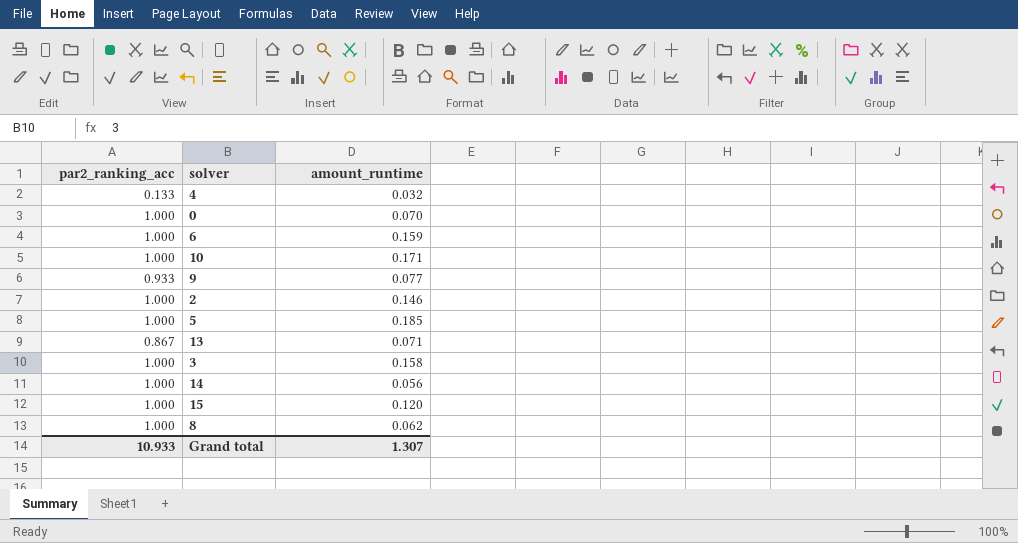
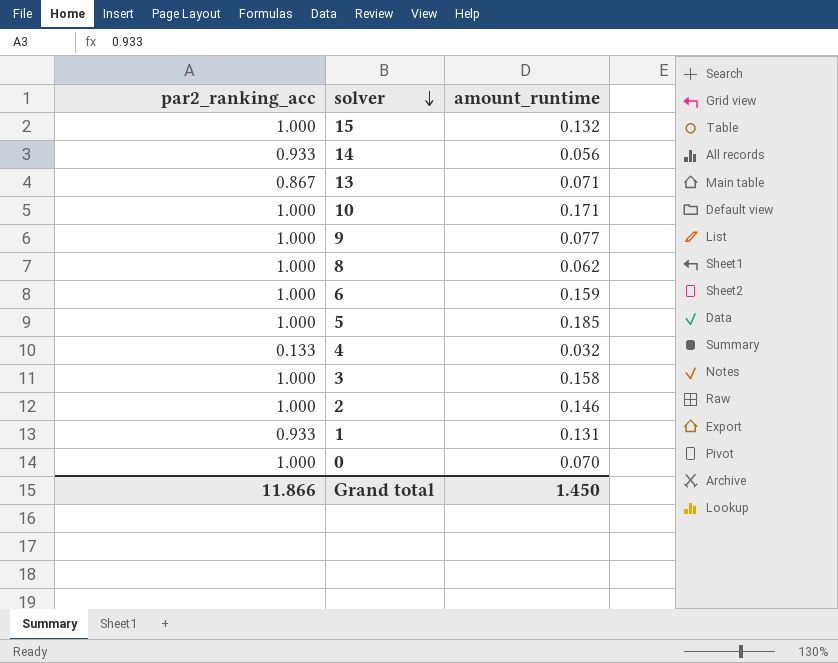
row order: none -> solver descending
15 | amount_runtime: 0.120 -> 0.132
14 | par2_ranking_acc: 1.000 -> 0.933
9 | par2_ranking_acc: 0.933 -> 1.000
row 1: none -> 0.933 | 0.131
Grand total | par2_ranking_acc: 10.933 -> 11.866
Grand total | amount_runtime: 1.307 -> 1.450

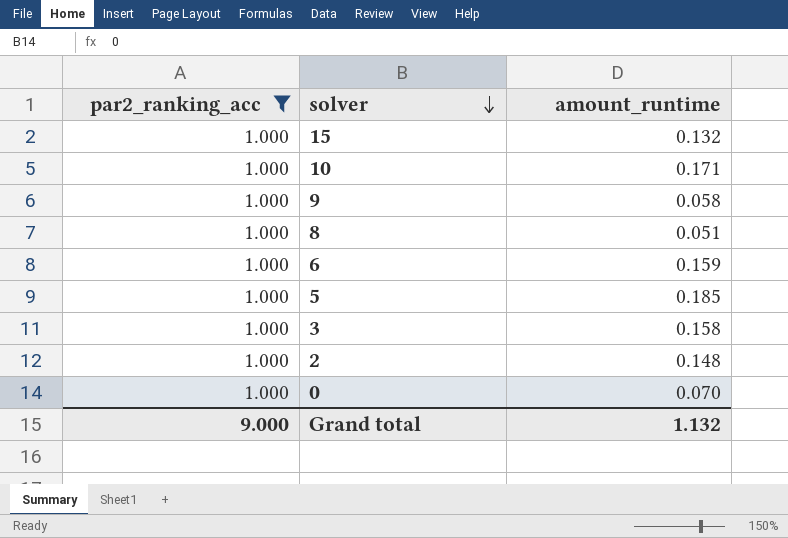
filter: none -> par2_ranking_acc = 1.000
9 | amount_runtime: 0.077 -> 0.058
8 | amount_runtime: 0.062 -> 0.051
2 | amount_runtime: 0.146 -> 0.148
Grand total | par2_ranking_acc: 11.866 -> 9.000
Grand total | amount_runtime: 1.450 -> 1.132

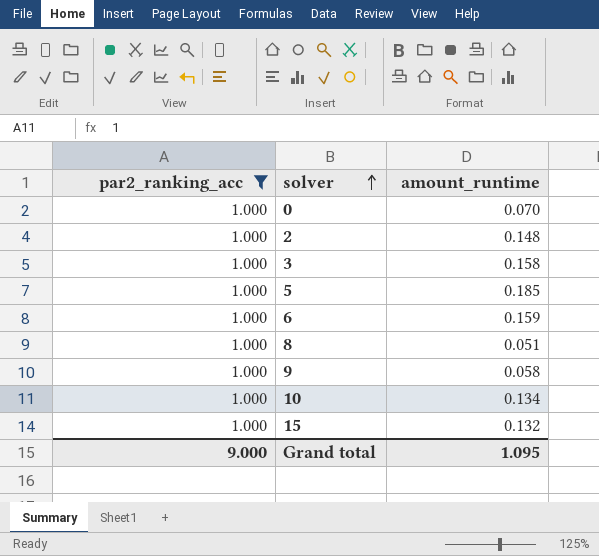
row order: solver descending -> solver ascending
10 | amount_runtime: 0.171 -> 0.134
Grand total | amount_runtime: 1.132 -> 1.095

